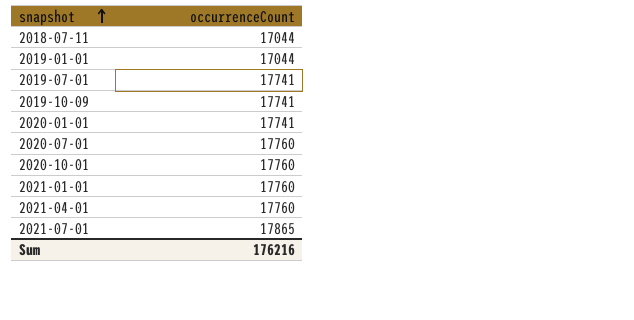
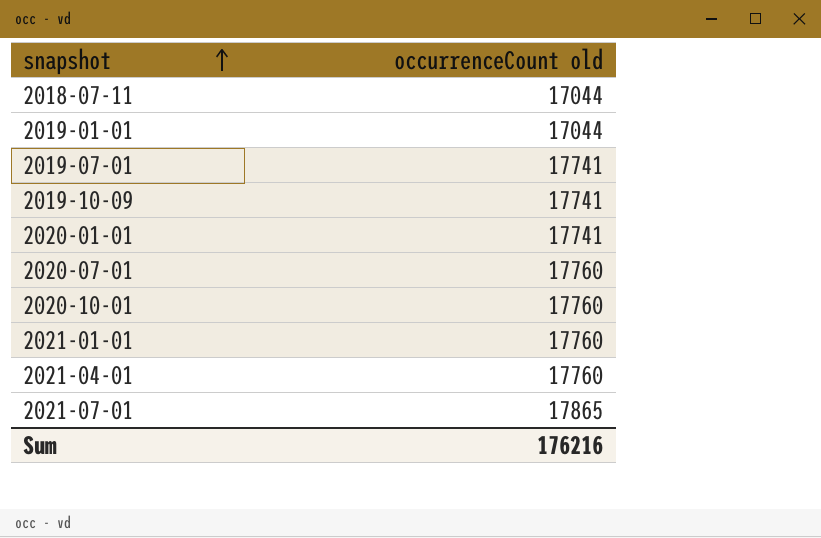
column name: occurrenceCount -> occurrenceCount old

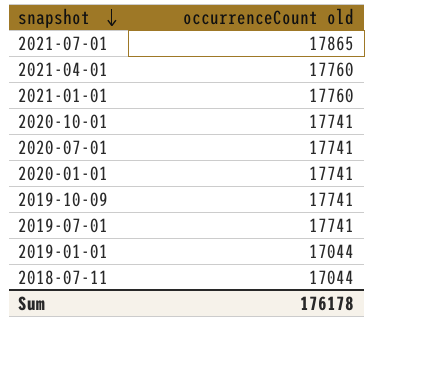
row order: snapshot ascending -> snapshot descending
2020-10-01 | occurrenceCount old: 17760 -> 17741
2020-07-01 | occurrenceCount old: 17760 -> 17741
Sum | occurrenceCount old: 176216 -> 176178

